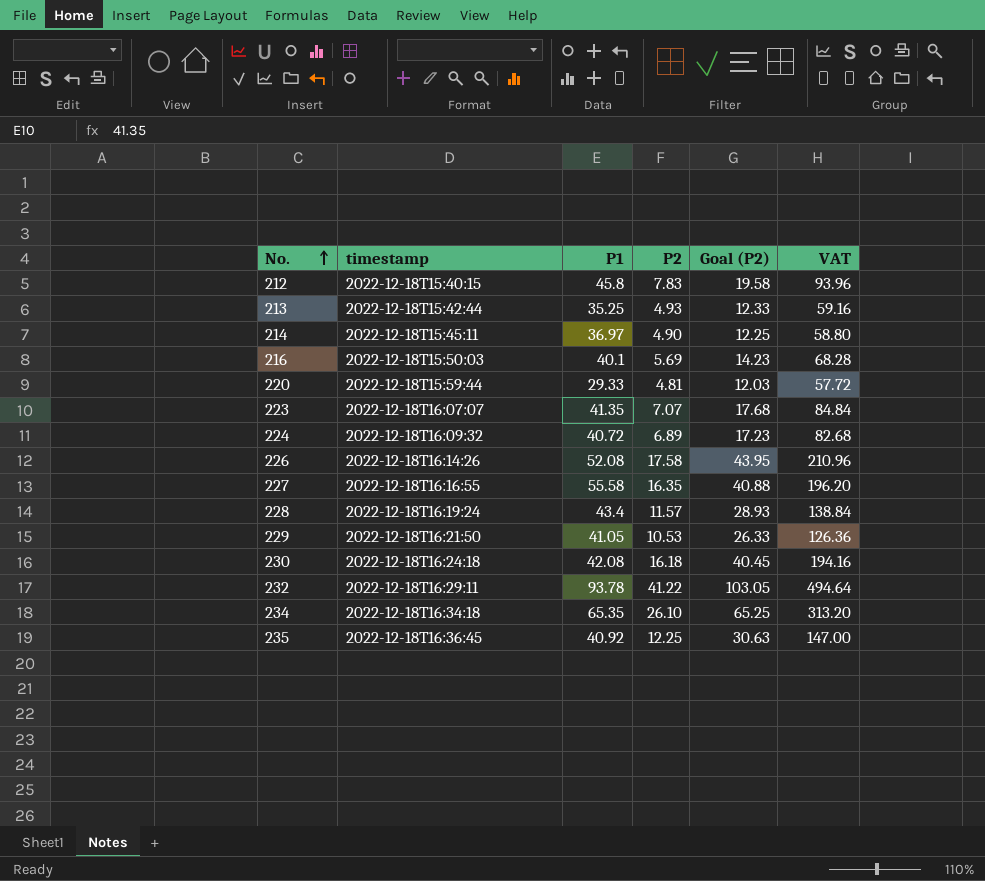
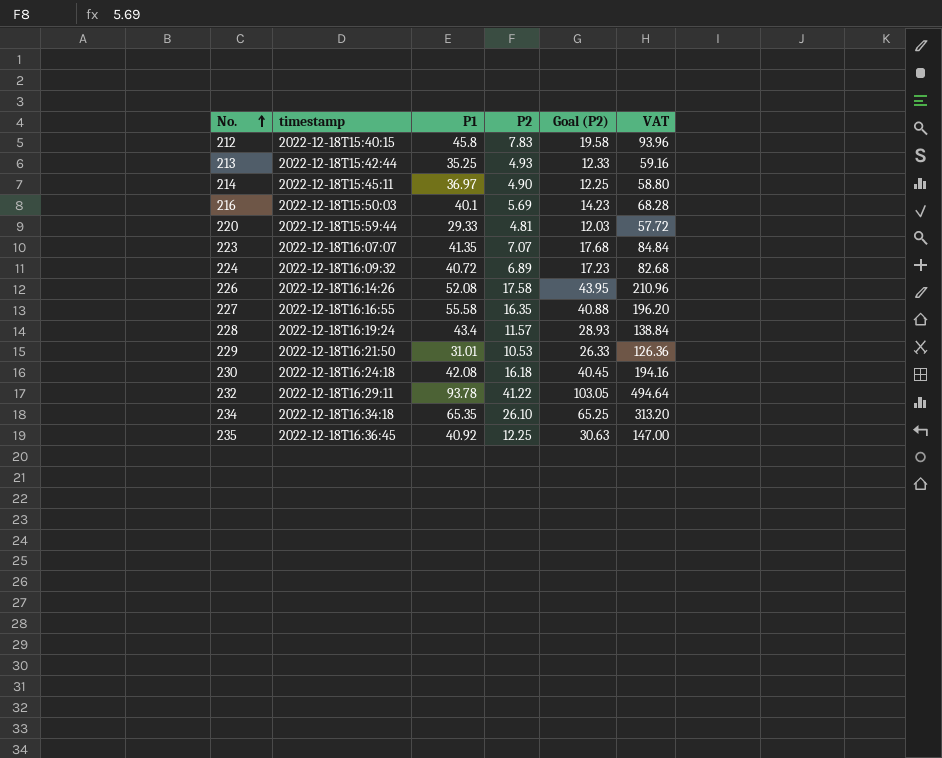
229 | P1: 41.05 -> 31.01

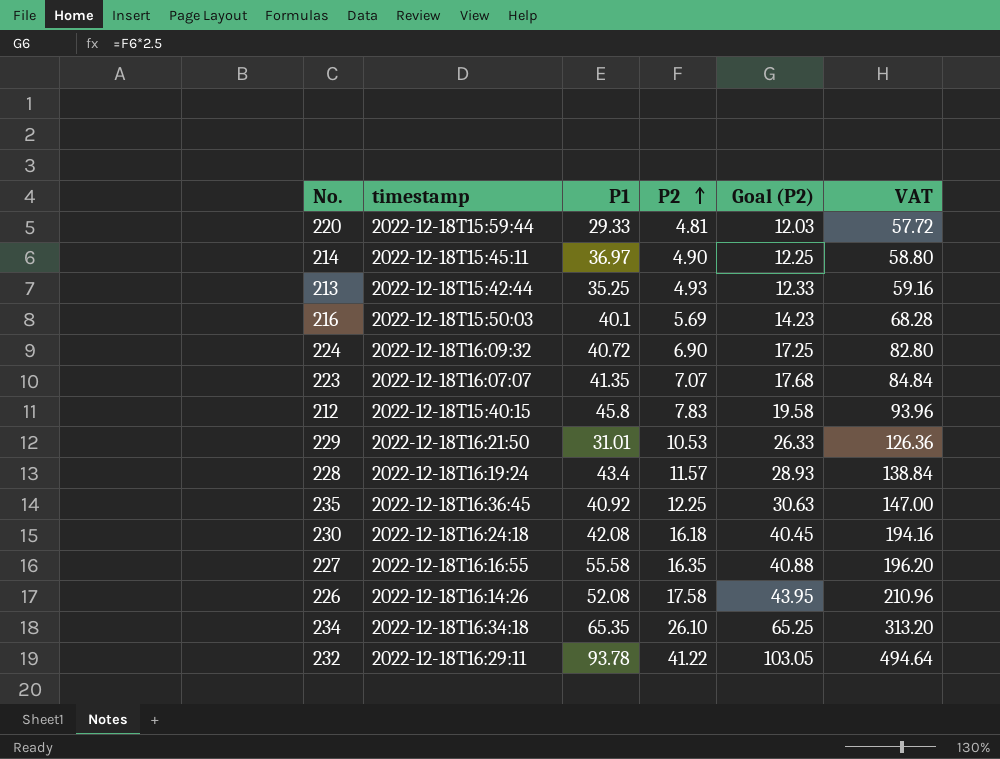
row order: No. ascending -> P2 ascending
224 | P2: 6.89 -> 6.90
224 | Goal (P2): 17.23 -> 17.25
224 | VAT: 82.68 -> 82.80

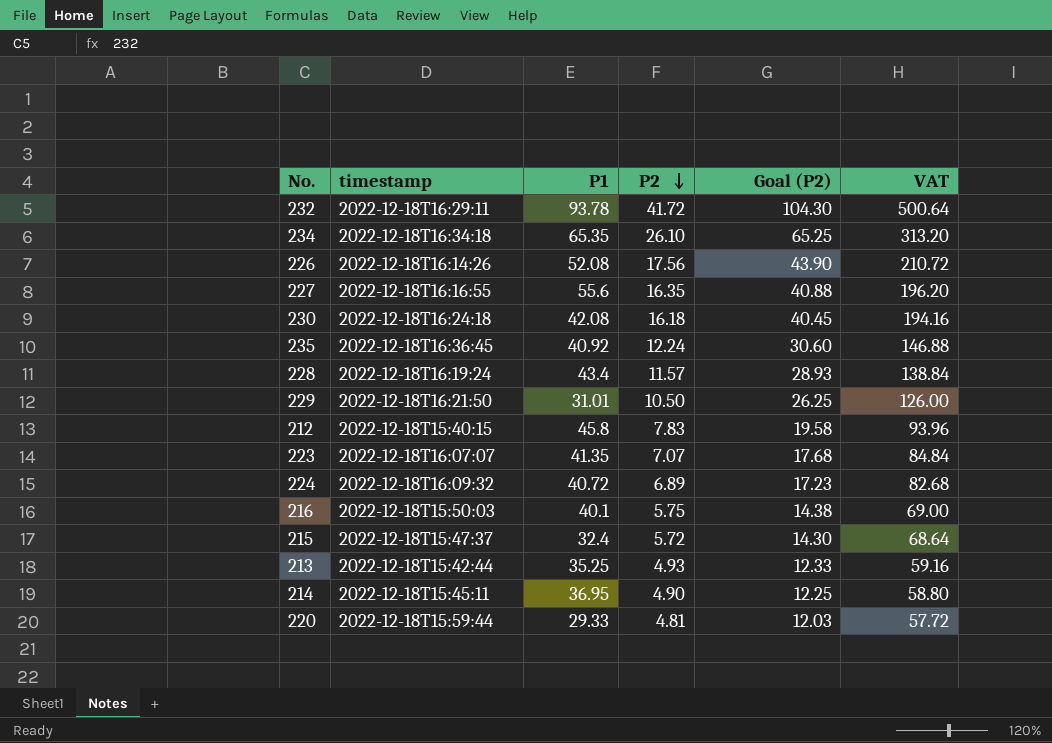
row order: P2 ascending -> P2 descending
232 | P2: 41.22 -> 41.72
232 | Goal (P2): 103.05 -> 104.30
232 | VAT: 494.64 -> 500.64
226 | P2: 17.58 -> 17.56
226 | Goal (P2): 43.95 -> 43.90
226 | VAT: 210.96 -> 210.72
227 | P1: 55.58 -> 55.6
235 | P2: 12.25 -> 12.24
235 | Goal (P2): 30.63 -> 30.60
235 | VAT: 147.00 -> 146.88
229 | P2: 10.53 -> 10.50
229 | Goal (P2): 26.33 -> 26.25
229 | VAT: 126.36 -> 126.00
224 | P2: 6.90 -> 6.89
224 | Goal (P2): 17.25 -> 17.23
224 | VAT: 82.80 -> 82.68
216 | P2: 5.69 -> 5.75
216 | Goal (P2): 14.23 -> 14.38
216 | VAT: 68.28 -> 69.00
row 215: none -> 2022-12-18T15:47:37 | 32.4 | 5.72 | 14.30 | 68.64
214 | P1: 36.97 -> 36.95

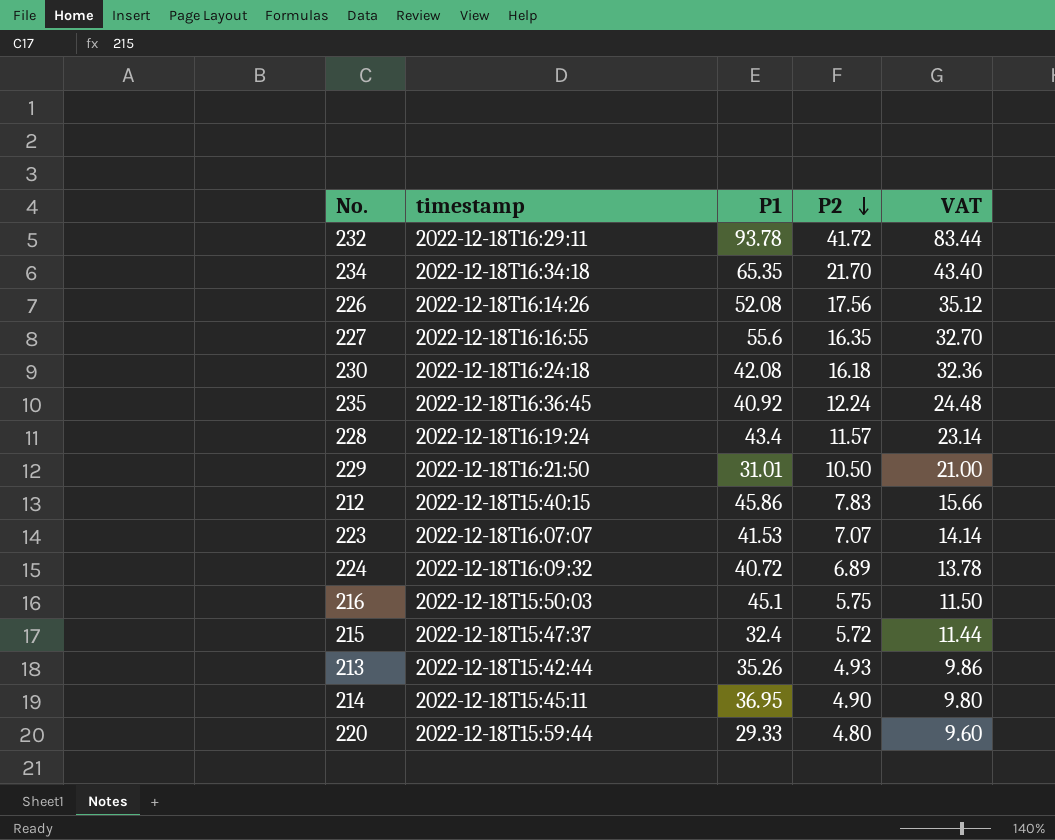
column Goal (P2) | formula: [P2] * 2.5 -> none
column VAT | formula: [P2] * 12 -> [P2] * 2
234 | P2: 26.10 -> 21.70
212 | P1: 45.8 -> 45.86
223 | P1: 41.35 -> 41.53
216 | P1: 40.1 -> 45.1
213 | P1: 35.25 -> 35.26
220 | P2: 4.81 -> 4.80

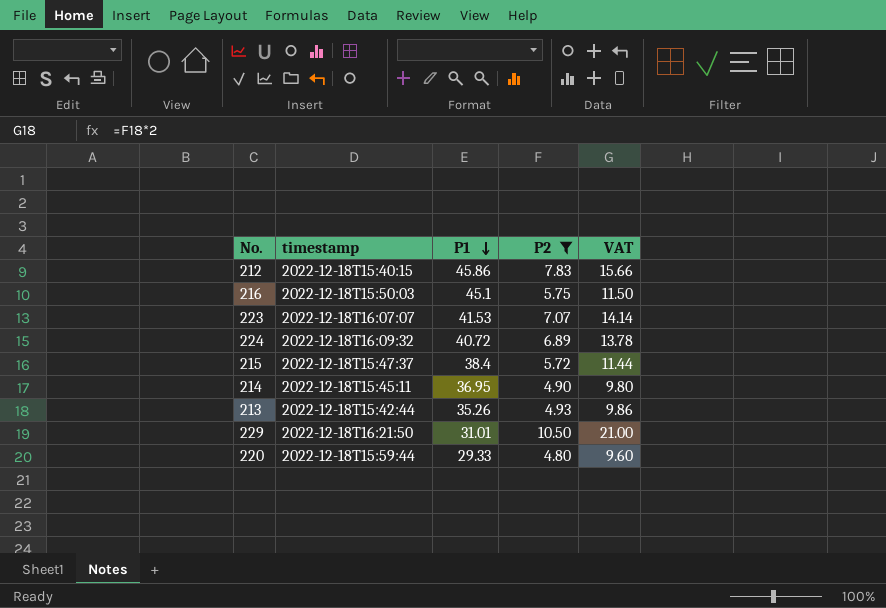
filter: none -> P2 <= 10.50
row order: P2 descending -> P1 descending
215 | P1: 32.4 -> 38.4

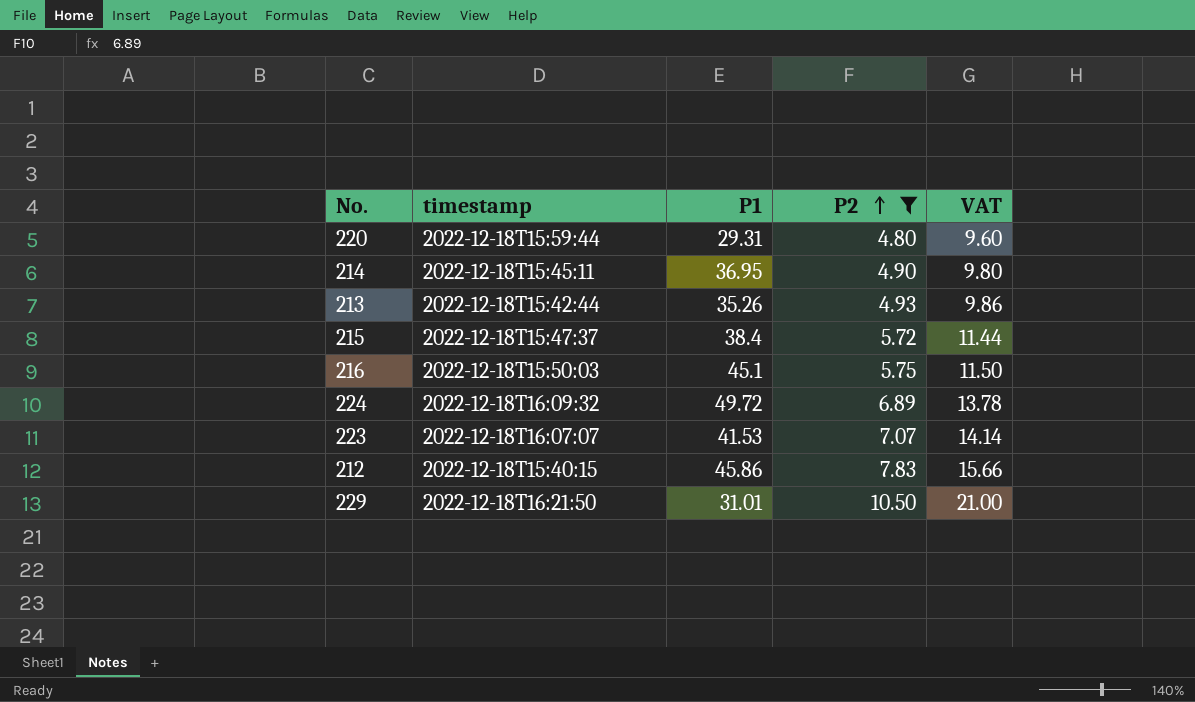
row order: P1 descending -> P2 ascending
220 | P1: 29.33 -> 29.31
224 | P1: 40.72 -> 49.72

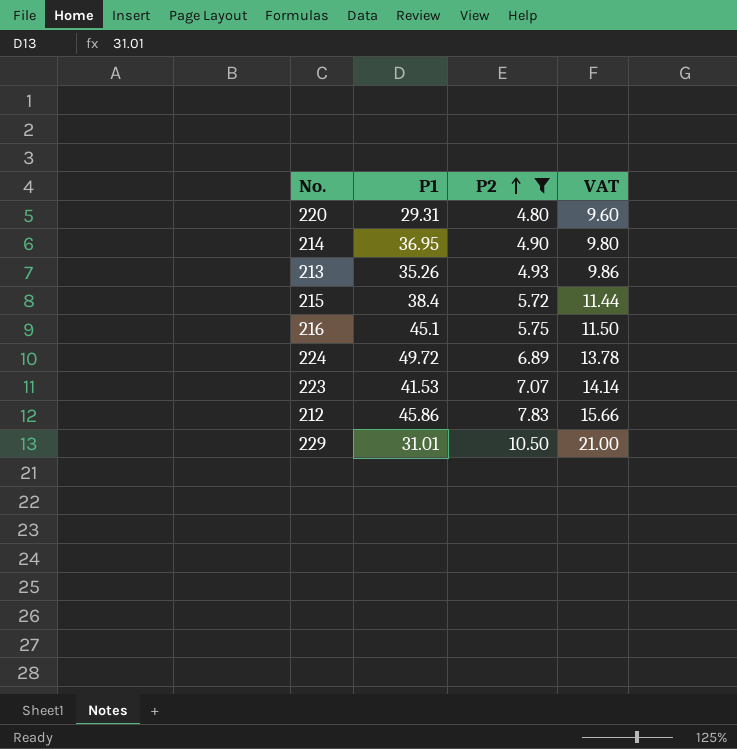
column timestamp | position: 2 -> none

